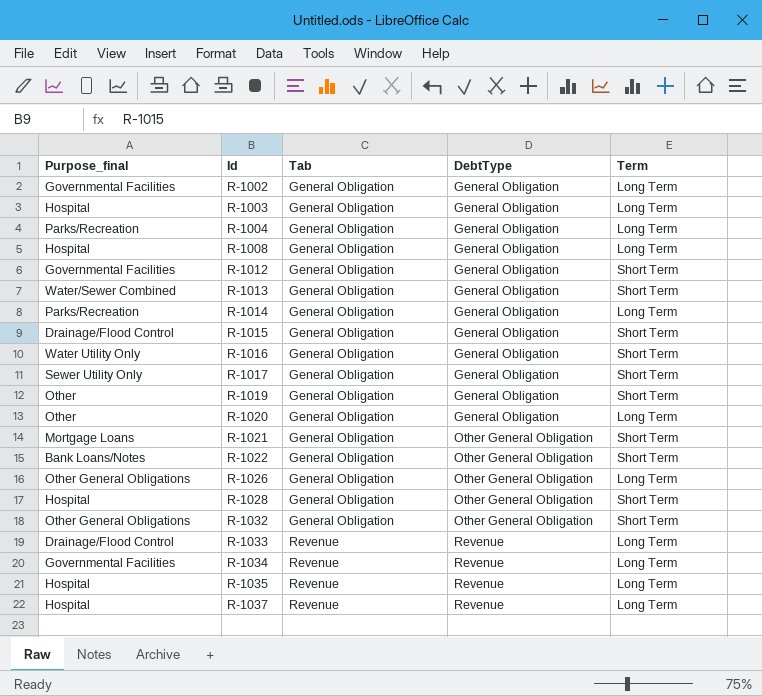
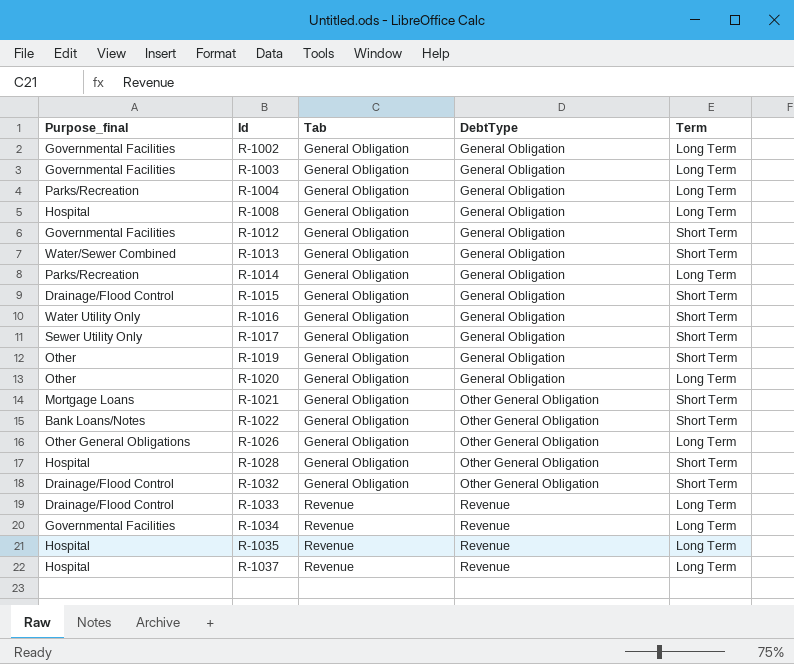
R-1003 | Purpose_final: Hospital -> Governmental Facilities
R-1032 | Purpose_final: Other General Obligations -> Drainage/Flood Control

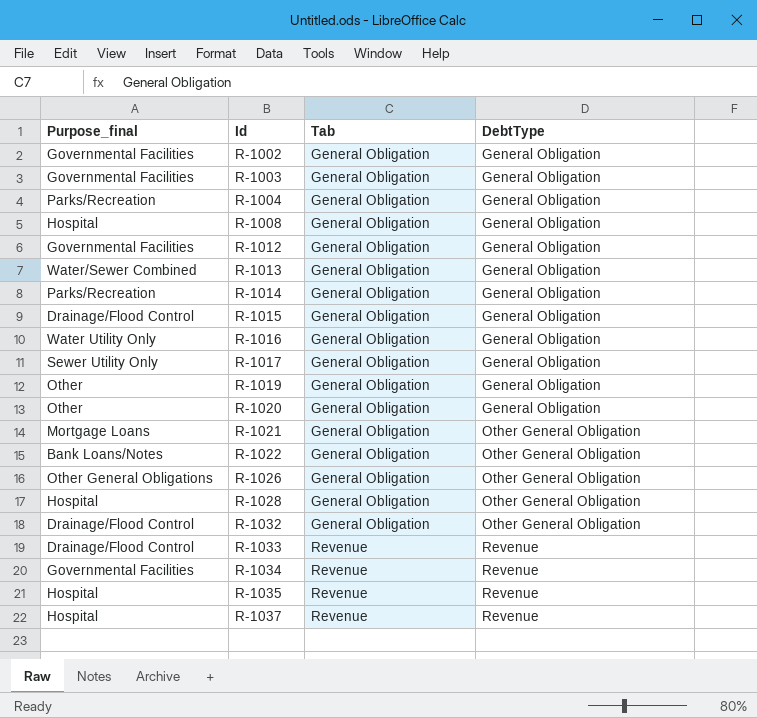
column Term | position: 5 -> none

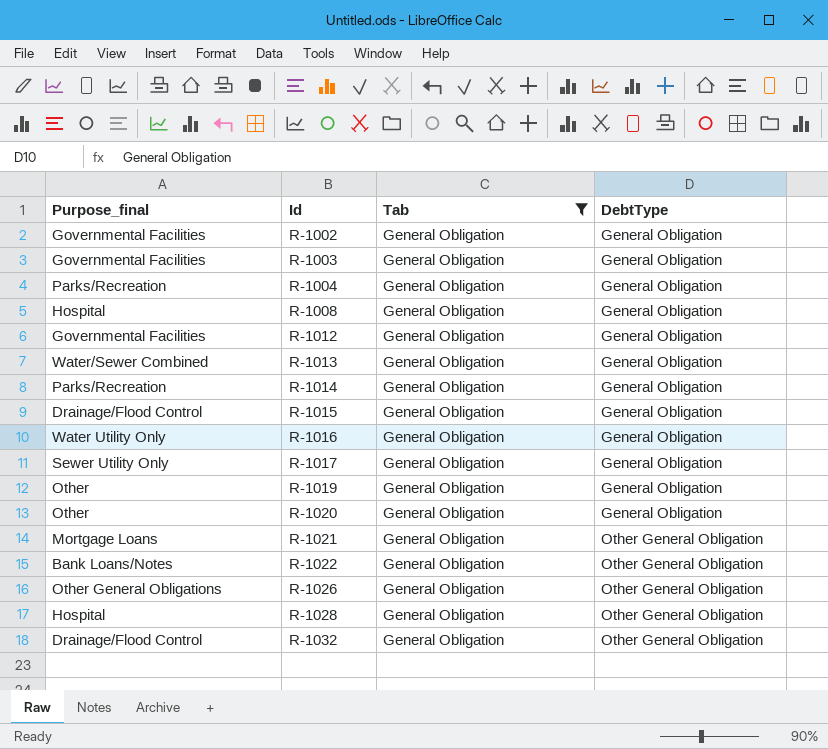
filter: none -> Tab = General Obligation

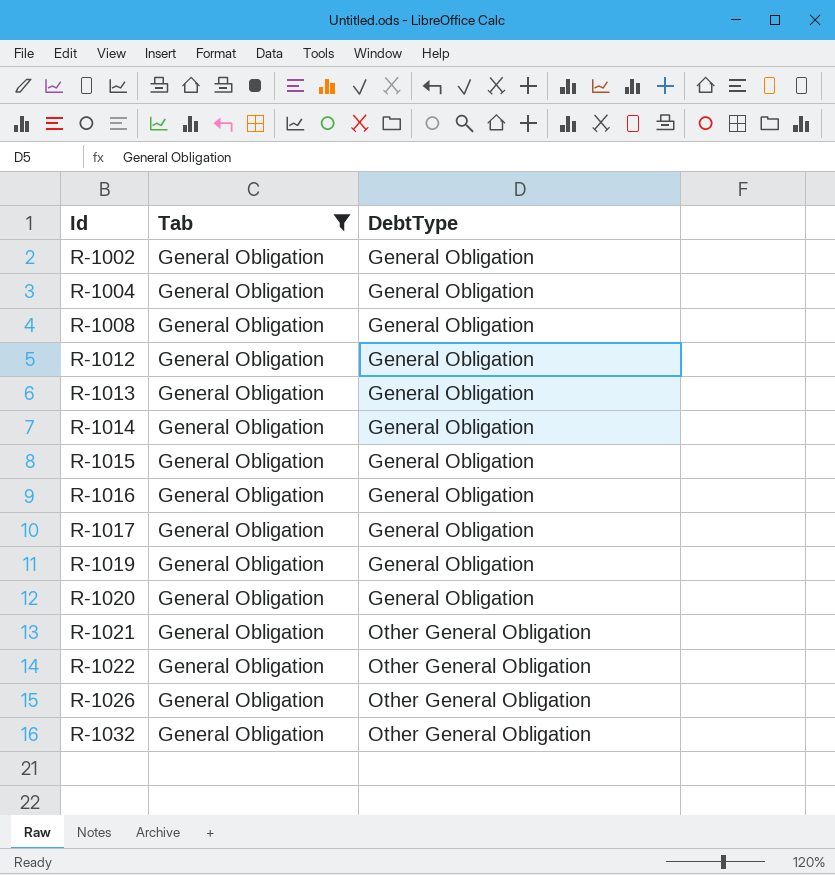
column Purpose_final | position: 1 -> none
row R-1003: Governmental Facilities | General Obligation | General Obligation -> none
row R-1028: Hospital | General Obligation | Other General Obligation -> none

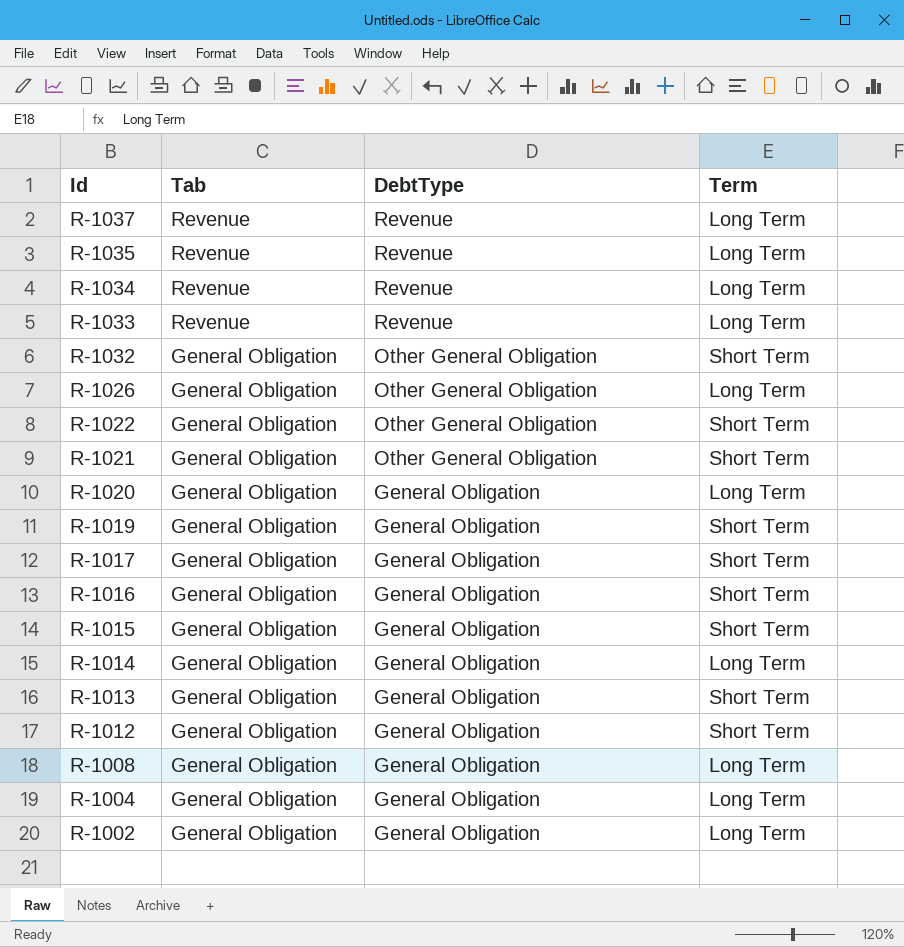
filter: Tab = General Obligation -> none
row order: Id ascending -> Id descending
column Term | position: none -> 4

